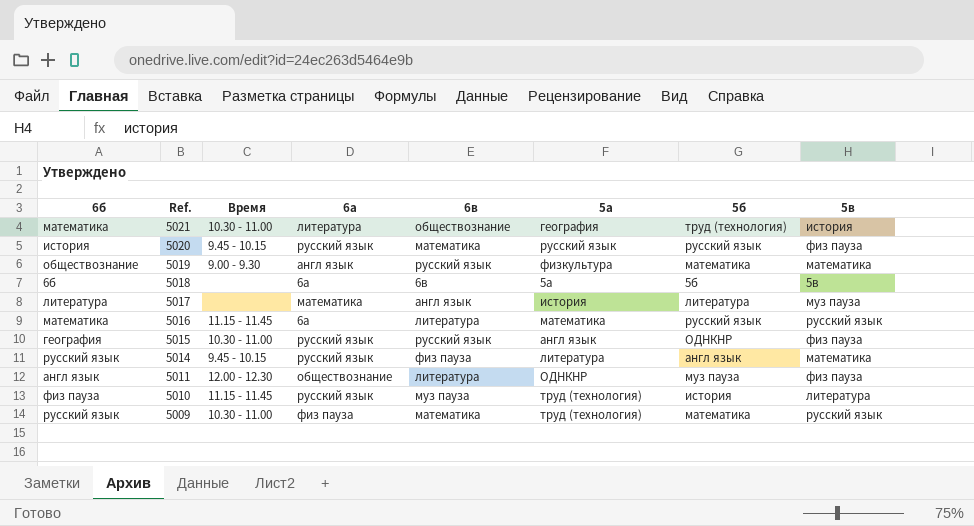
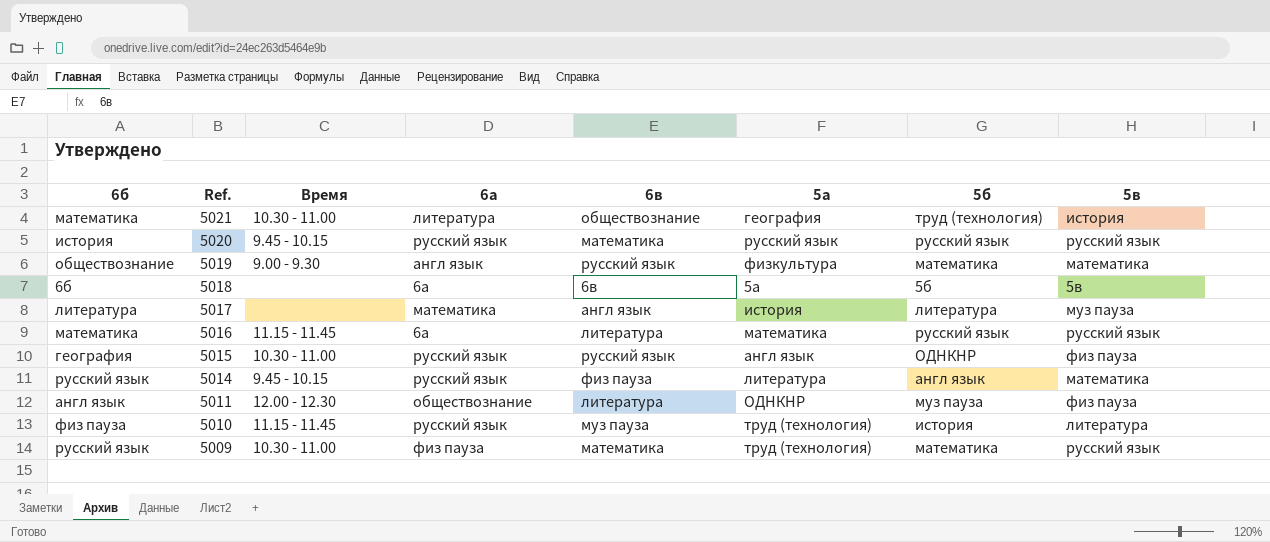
5020 | 5в: физ пауза -> русский язык

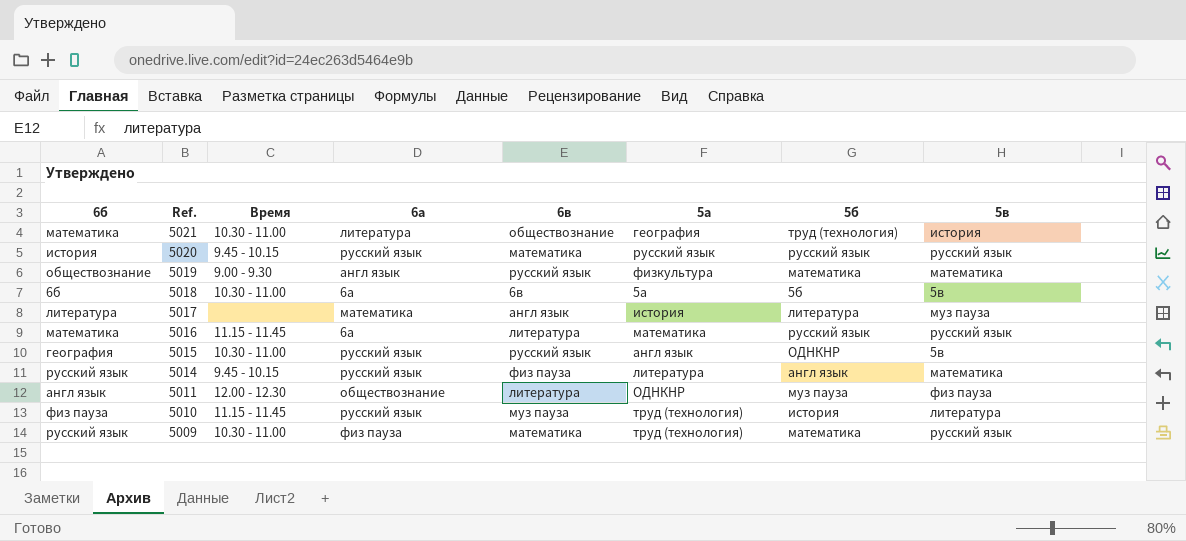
5018 | Время: none -> 10.30 - 11.00
5015 | 5в: физ пауза -> 5в

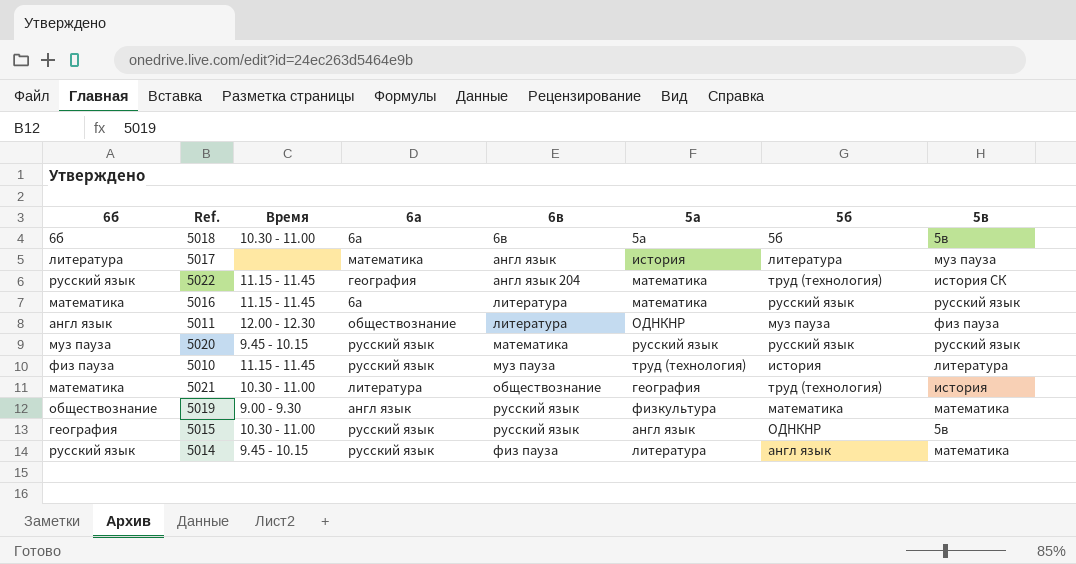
row order: Ref. descending -> 6в ascending
row 5009: русский язык | 10.30 - 11.00 | физ пауза | математика | труд (технология) | математика | русский язык -> none
row 5022: none -> русский язык | 11.15 - 11.45 | география | англ язык 204 | математика | труд (технология) | история СК
5020 | 6б: история -> муз пауза

